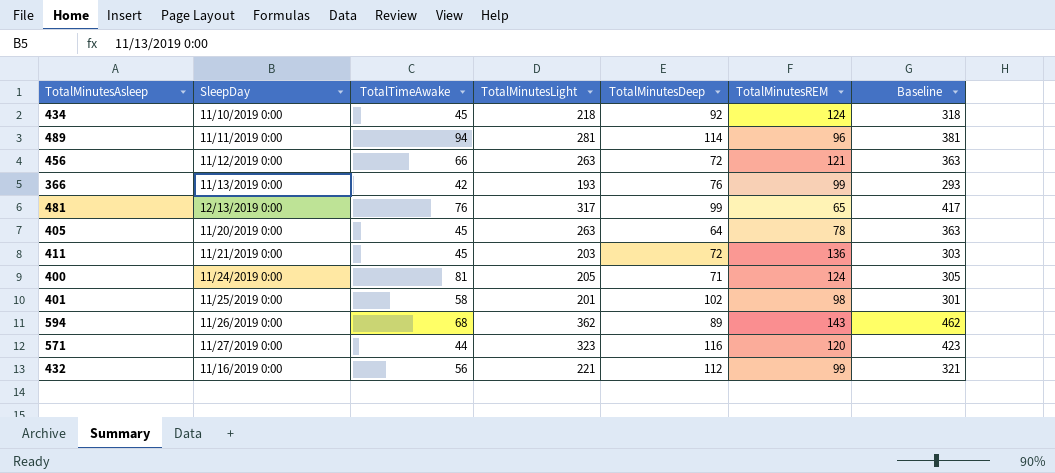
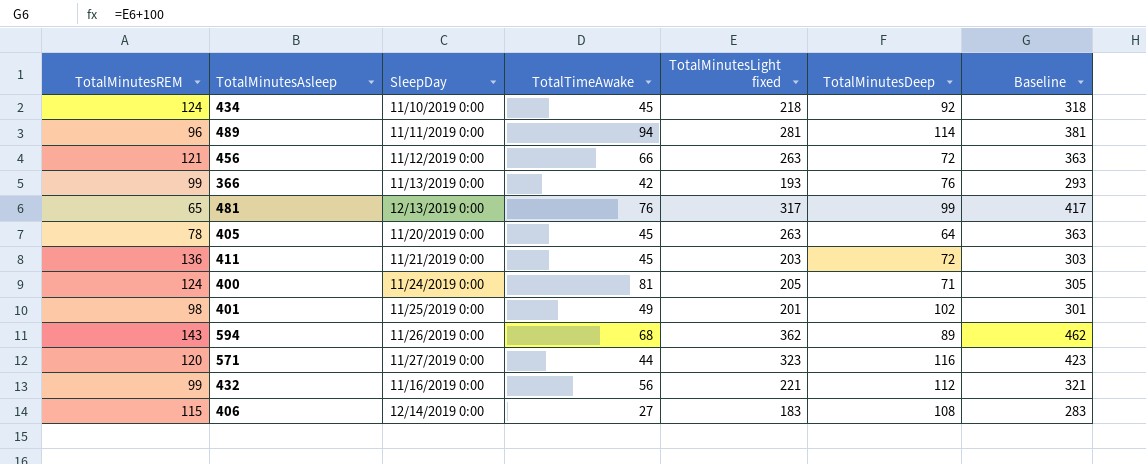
column TotalMinutesREM | position: 6 -> 1
column name: TotalMinutesLight -> TotalMinutesLight fixed
401 | TotalTimeAwake: 58 -> 49
row 406: none -> 115 | 12/14/2019 0:00 | 27 | 183 | 108 | 283

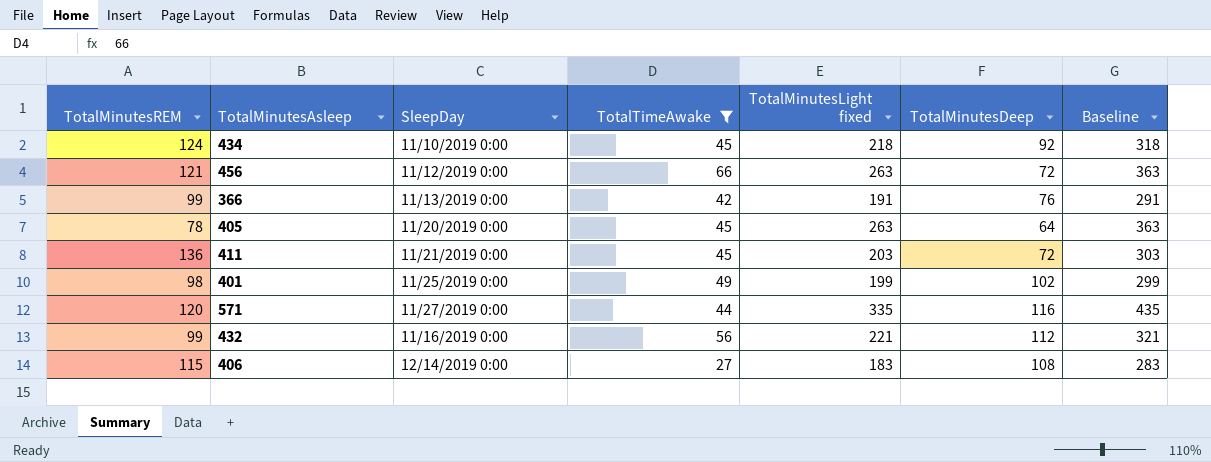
filter: none -> TotalTimeAwake <= 66
366 | TotalMinutesLight fixed: 193 -> 191
366 | Baseline: 293 -> 291
401 | TotalMinutesLight fixed: 201 -> 199
401 | Baseline: 301 -> 299
571 | TotalMinutesLight fixed: 323 -> 335
571 | Baseline: 423 -> 435

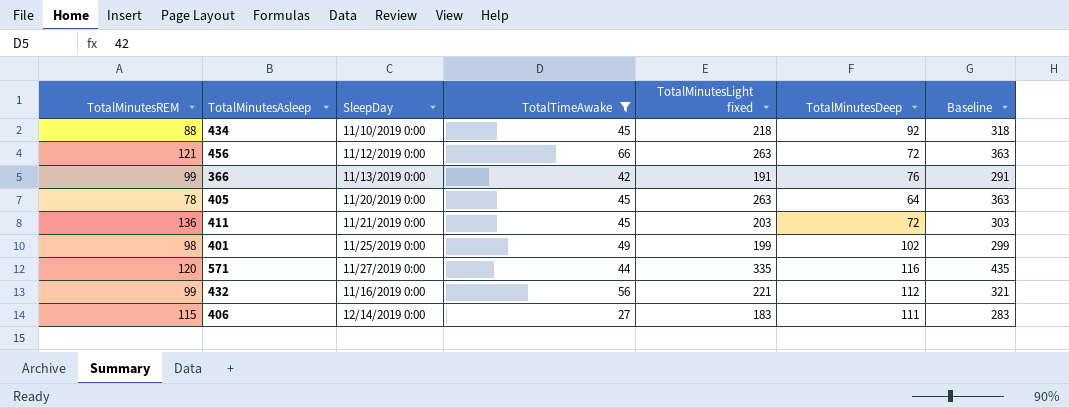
434 | TotalMinutesREM: 124 -> 88
406 | TotalMinutesDeep: 108 -> 111

